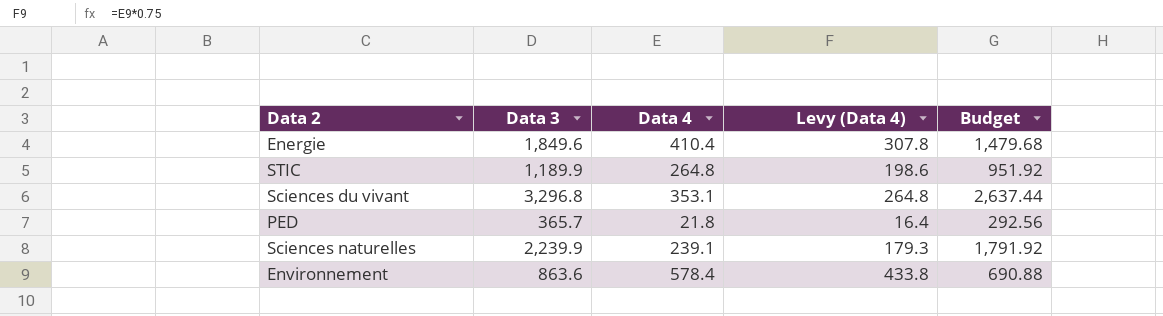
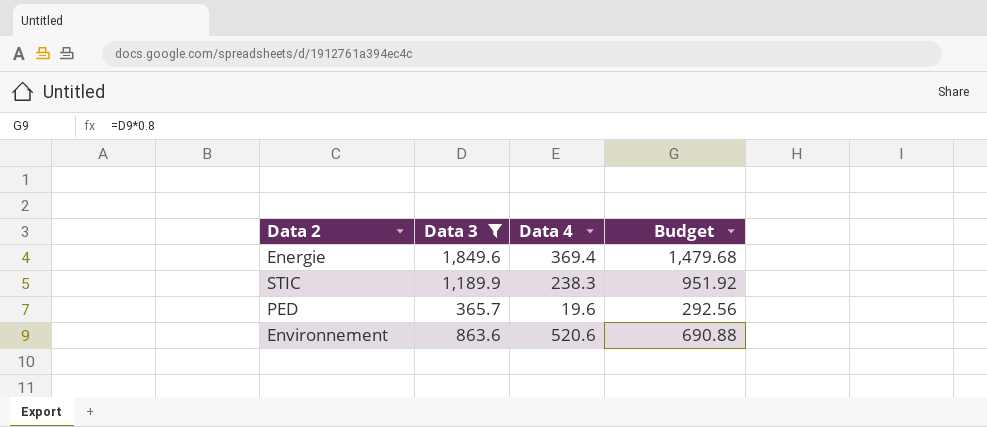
filter: none -> Data 3 <= 1,849.6
column Levy (Data 4) | formula: [Data 4] * 0.75 -> none
Energie | Data 4: 410.4 -> 369.4
STIC | Data 4: 264.8 -> 238.3
PED | Data 4: 21.8 -> 19.6
Environnement | Data 4: 578.4 -> 520.6

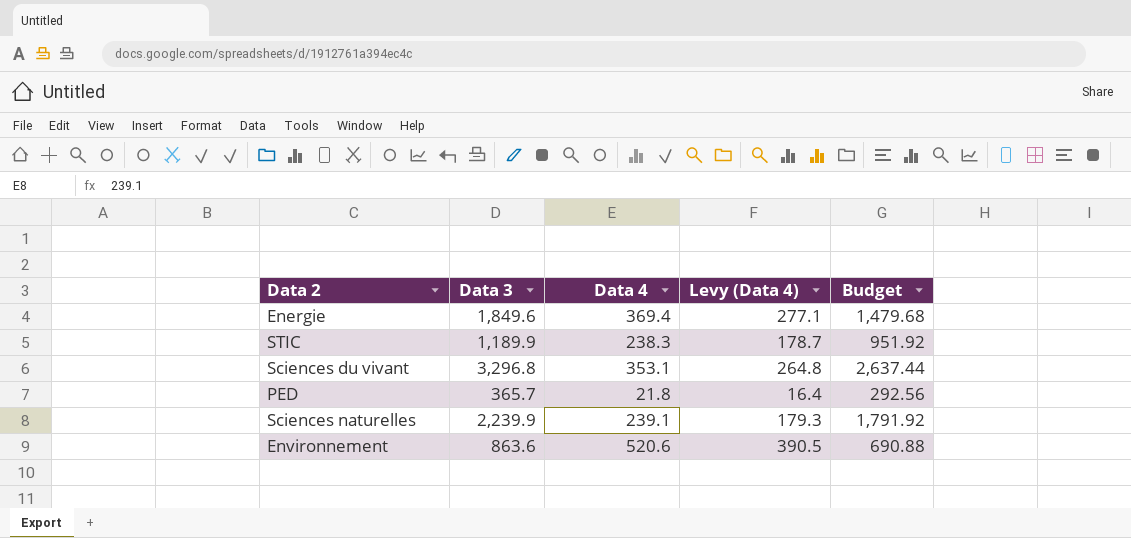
filter: Data 3 <= 1,849.6 -> none
column Levy (Data 4) | formula: none -> [Data 4] * 0.75
PED | Data 4: 19.6 -> 21.8

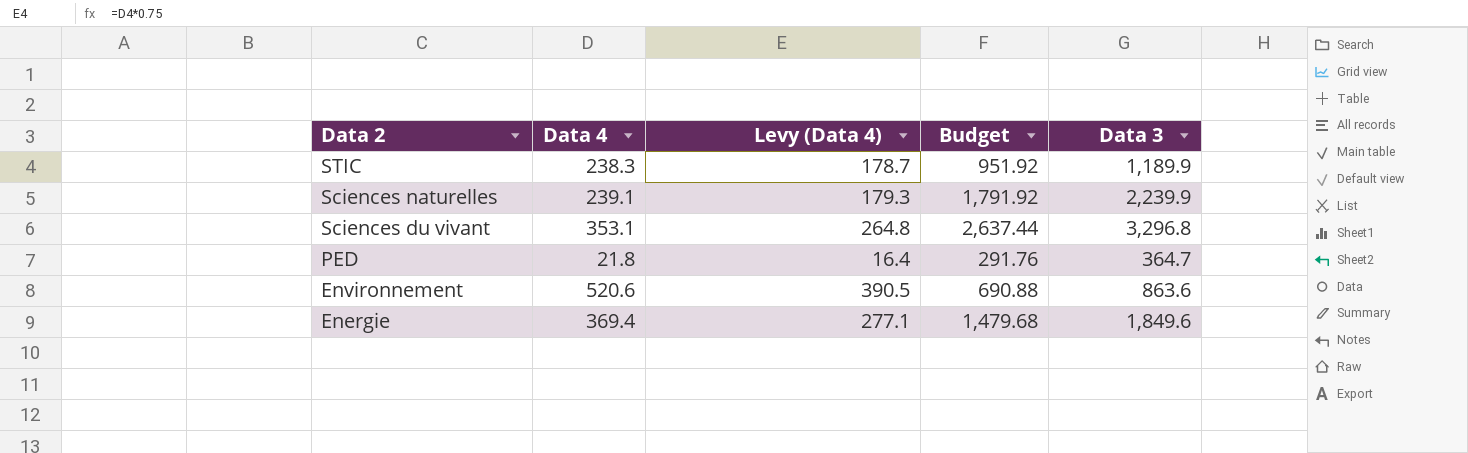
row order: none -> Data 2 descending
column Data 3 | position: 2 -> 5
PED | Budget: 292.56 -> 291.76
PED | Data 3: 365.7 -> 364.7

